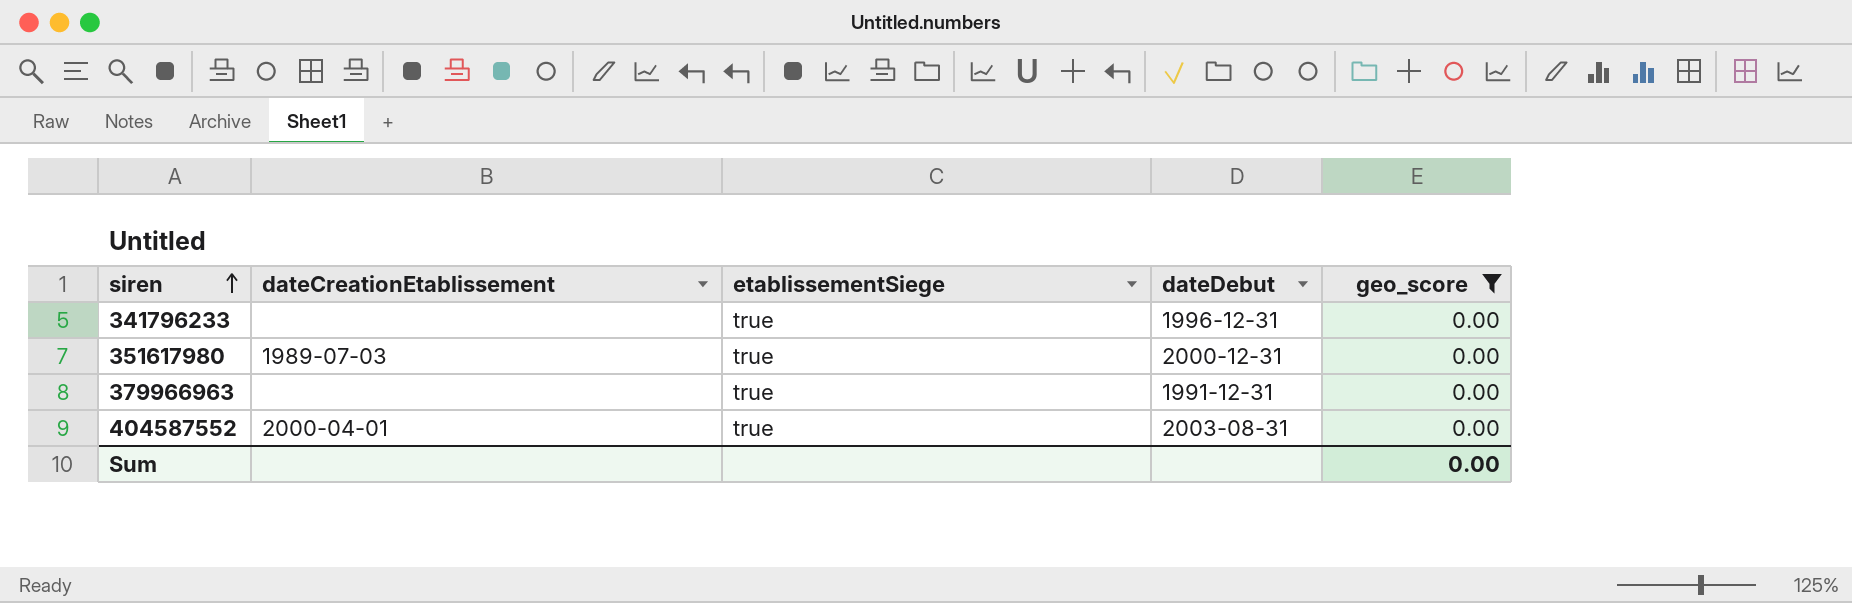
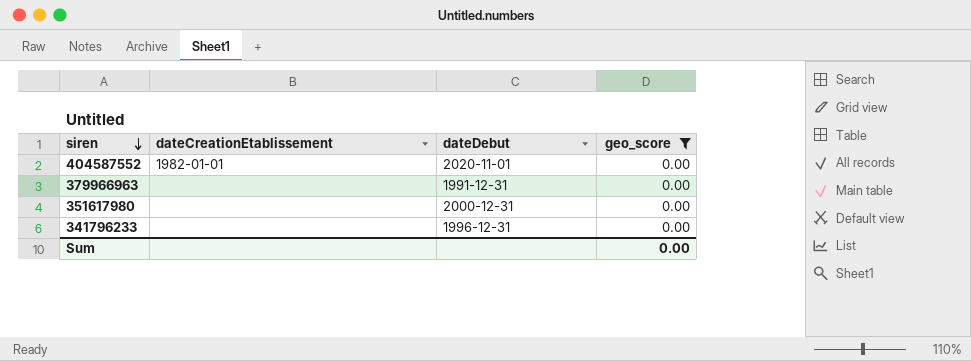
row order: siren ascending -> siren descending
column etablissementSiege | position: 3 -> none
404587552 | dateCreationEtablissement: 2000-04-01 -> 1982-01-01
404587552 | dateDebut: 2003-08-31 -> 2020-11-01
351617980 | dateCreationEtablissement: 1989-07-03 -> none

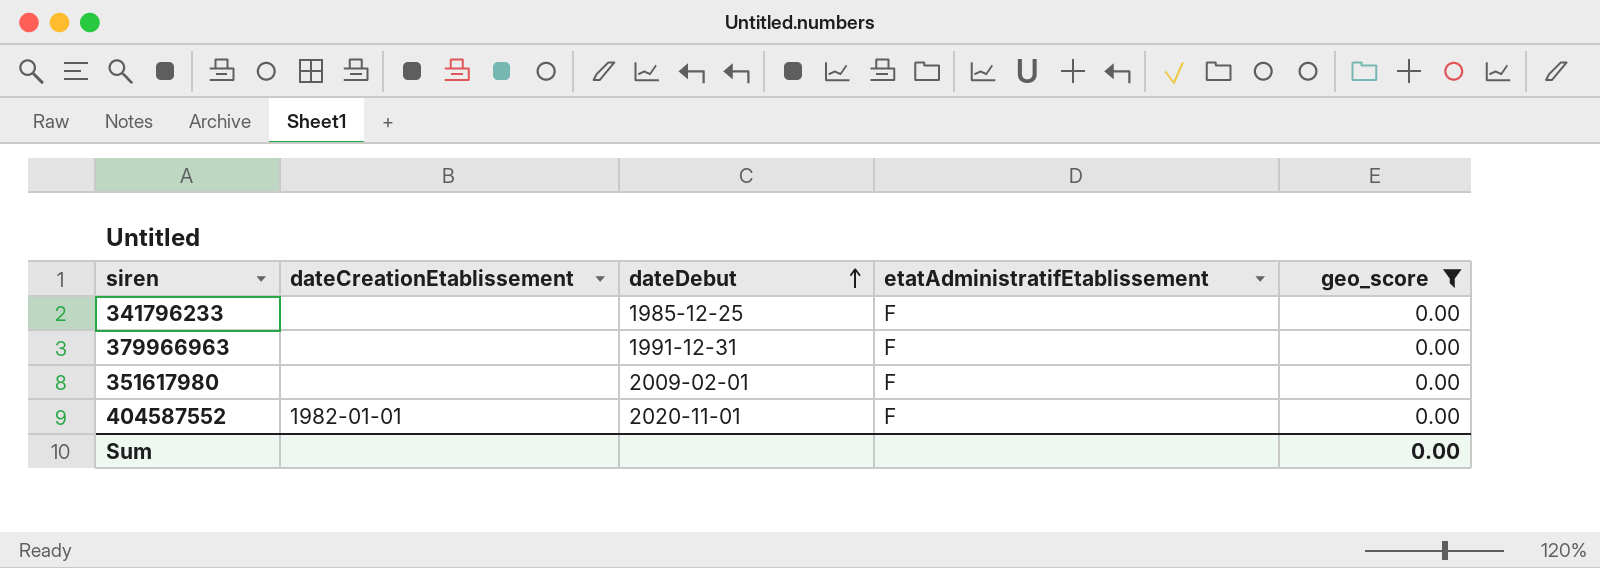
row order: siren descending -> dateDebut ascending
column etatAdministratifEtablissement | position: none -> 4
341796233 | dateDebut: 1996-12-31 -> 1985-12-25
351617980 | dateDebut: 2000-12-31 -> 2009-02-01

